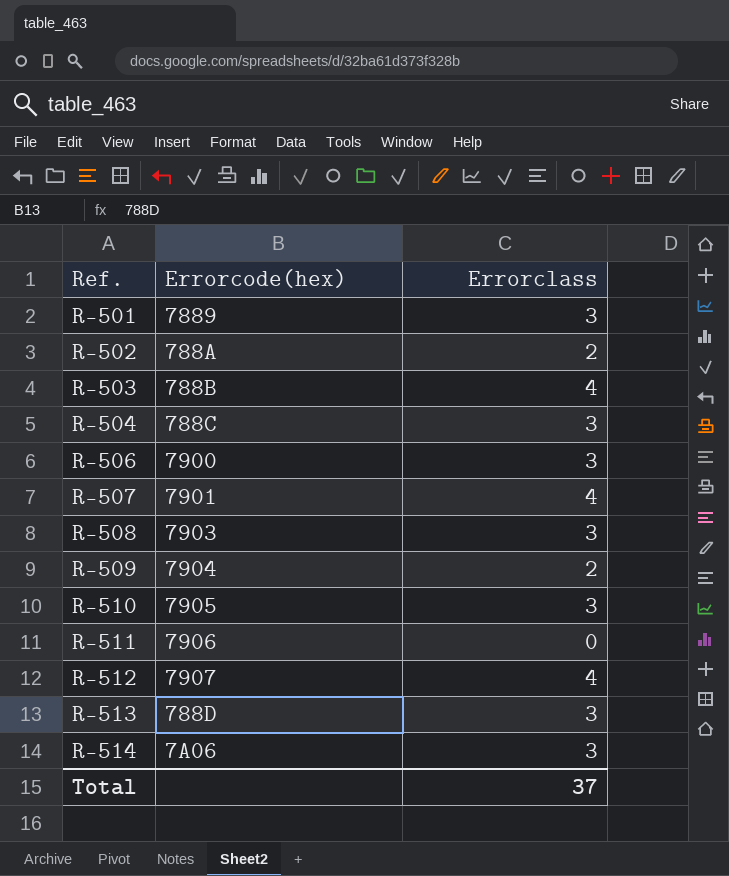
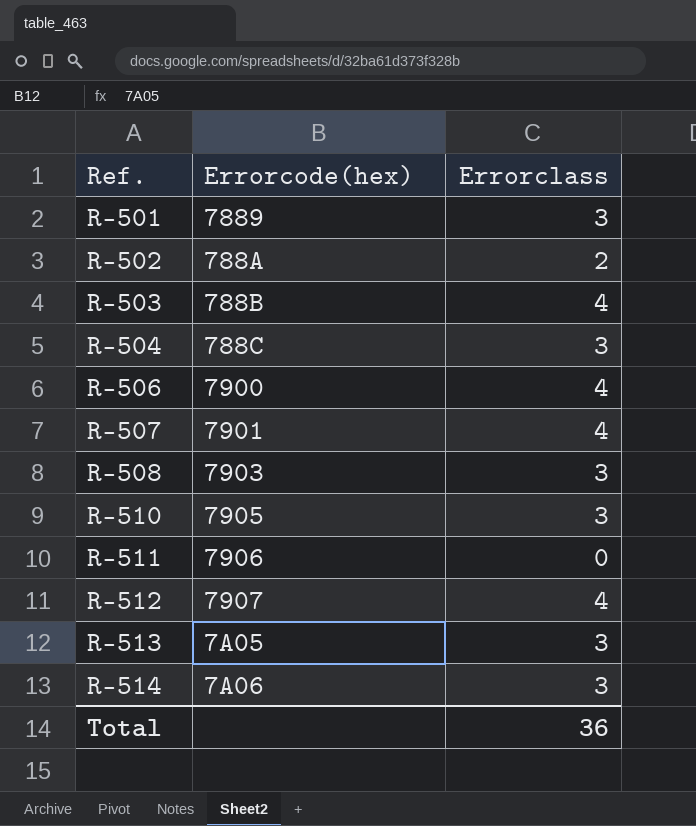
row R-509: 7904 | 2 -> none
R-506 | Errorclass: 3 -> 4
R-513 | Errorcode(hex): 788D -> 7A05
Total | Errorclass: 37 -> 36

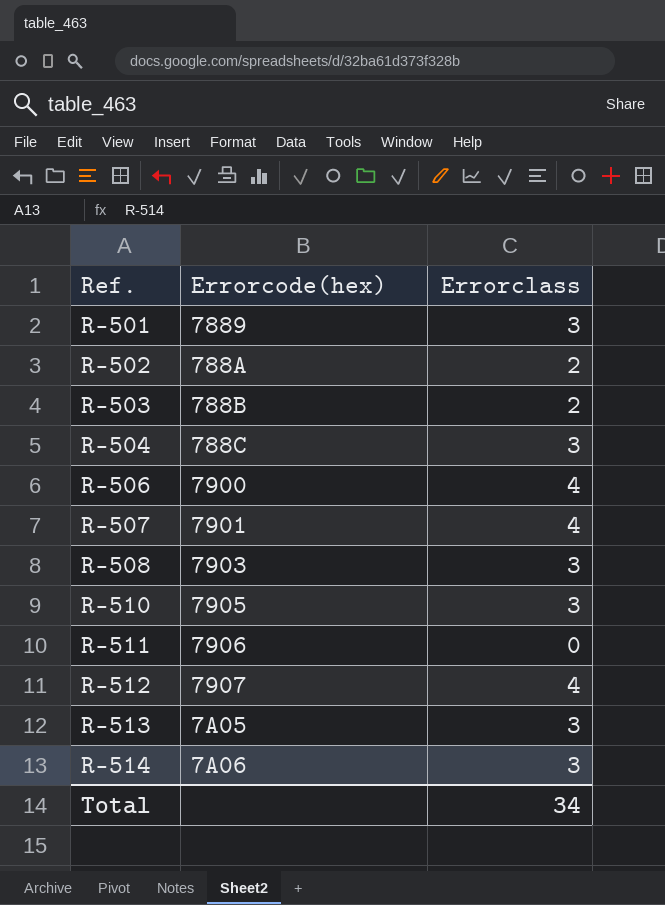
R-503 | Errorclass: 4 -> 2
Total | Errorclass: 36 -> 34

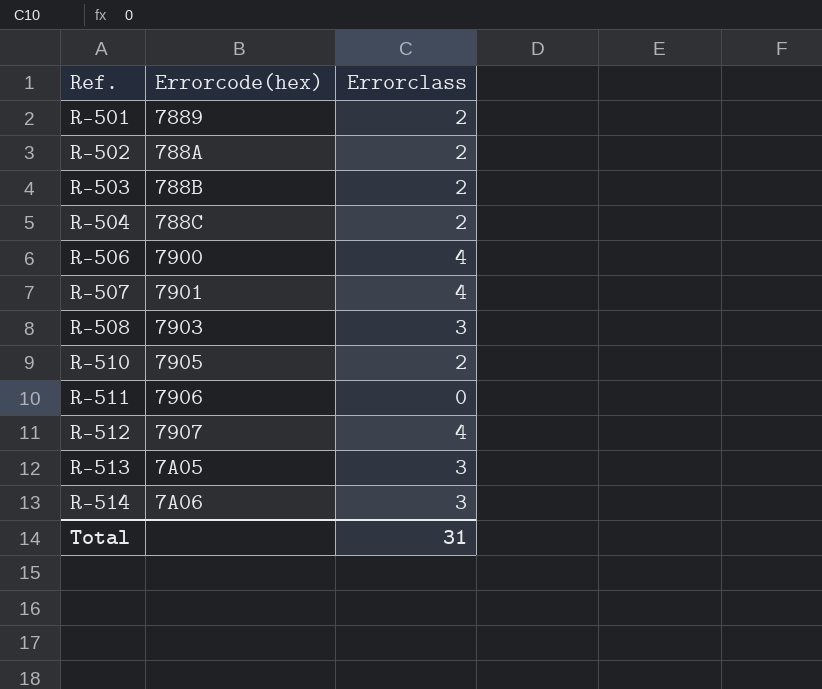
R-501 | Errorclass: 3 -> 2
R-504 | Errorclass: 3 -> 2
R-510 | Errorclass: 3 -> 2
Total | Errorclass: 34 -> 31

